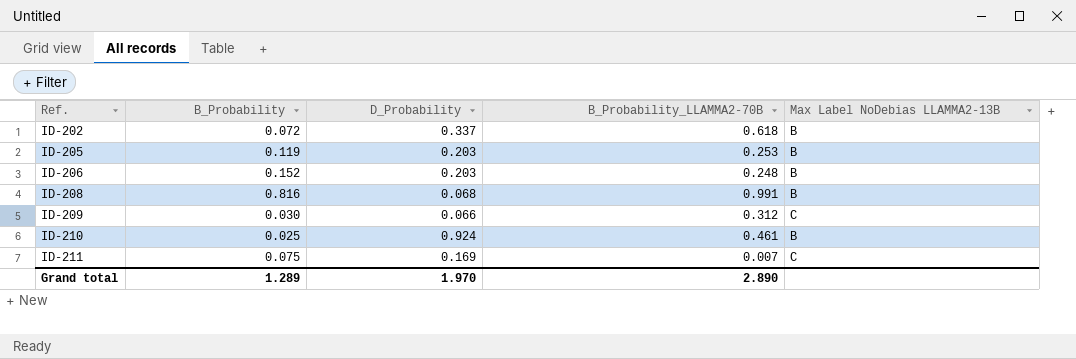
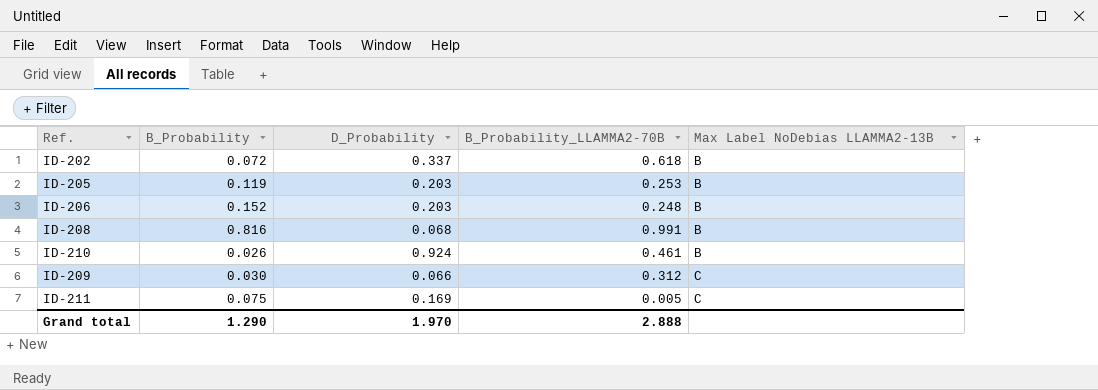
row order: Ref. ascending -> Max Label NoDebias LLAMMA2-13B ascending
ID-210 | B_Probability: 0.025 -> 0.026
ID-211 | B_Probability_LLAMMA2-70B: 0.007 -> 0.005
Grand total | B_Probability: 1.289 -> 1.290
Grand total | B_Probability_LLAMMA2-70B: 2.890 -> 2.888

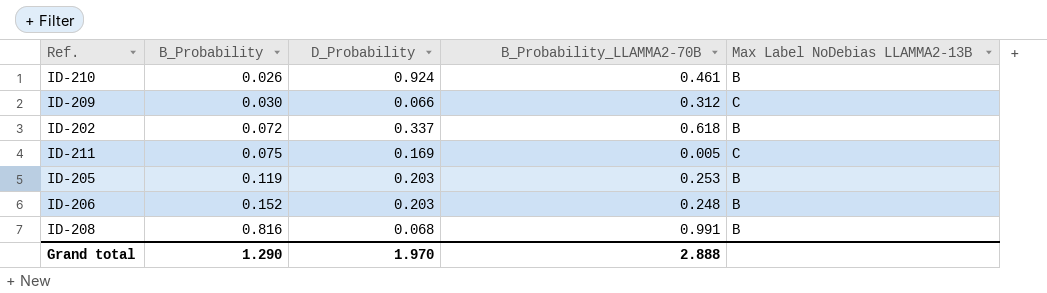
row order: Max Label NoDebias LLAMMA2-13B ascending -> B_Probability ascending

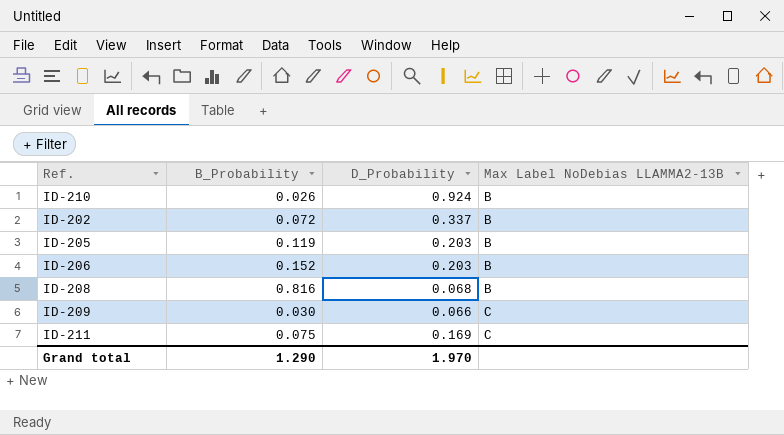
row order: B_Probability ascending -> Max Label NoDebias LLAMMA2-13B ascending
column B_Probability_LLAMMA2-70B | position: 4 -> none

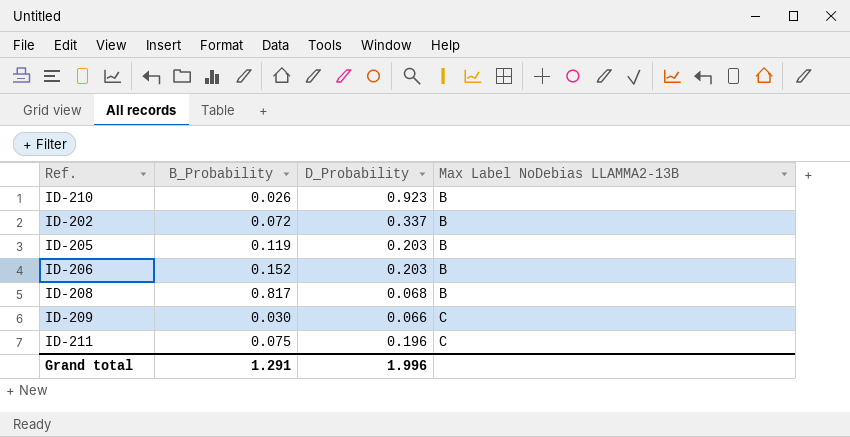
ID-210 | D_Probability: 0.924 -> 0.923
ID-208 | B_Probability: 0.816 -> 0.817
ID-211 | D_Probability: 0.169 -> 0.196
Grand total | B_Probability: 1.290 -> 1.291
Grand total | D_Probability: 1.970 -> 1.996

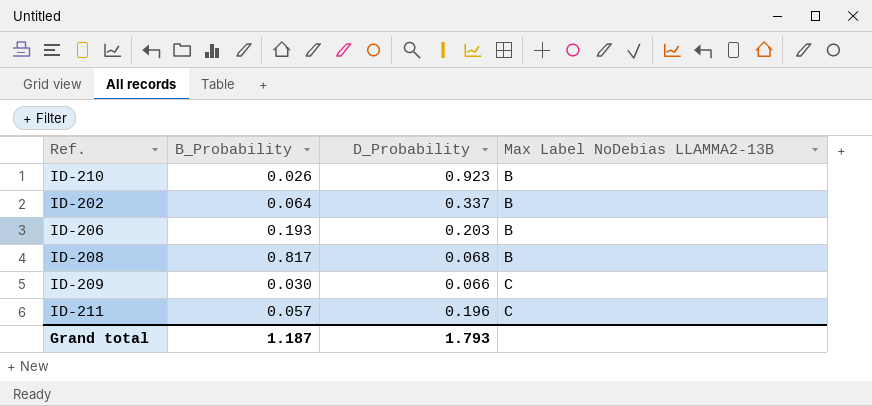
row ID-205: 0.119 | 0.203 | B -> none
ID-202 | B_Probability: 0.072 -> 0.064
ID-206 | B_Probability: 0.152 -> 0.193
ID-211 | B_Probability: 0.075 -> 0.057
Grand total | B_Probability: 1.291 -> 1.187
Grand total | D_Probability: 1.996 -> 1.793

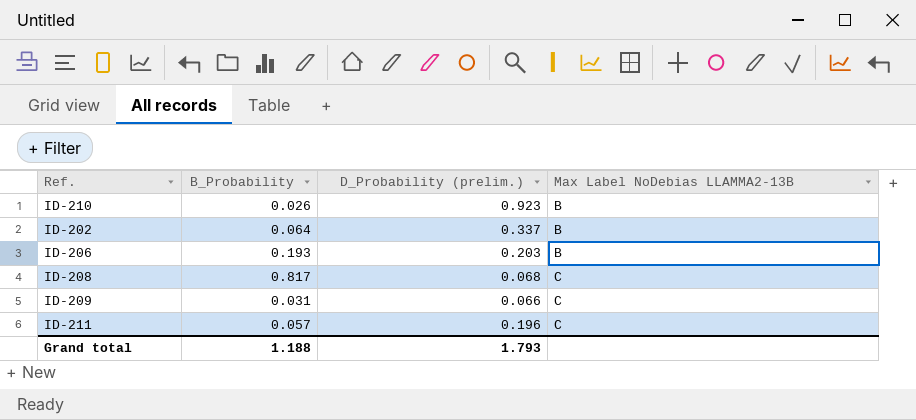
column name: D_Probability -> D_Probability (prelim.)
ID-208 | Max Label NoDebias LLAMMA2-13B: B -> C
ID-209 | B_Probability: 0.030 -> 0.031
Grand total | B_Probability: 1.187 -> 1.188

